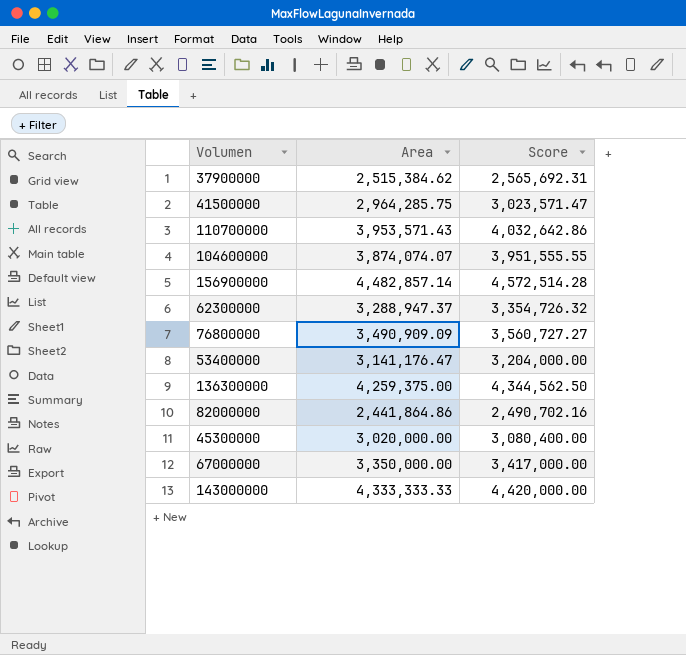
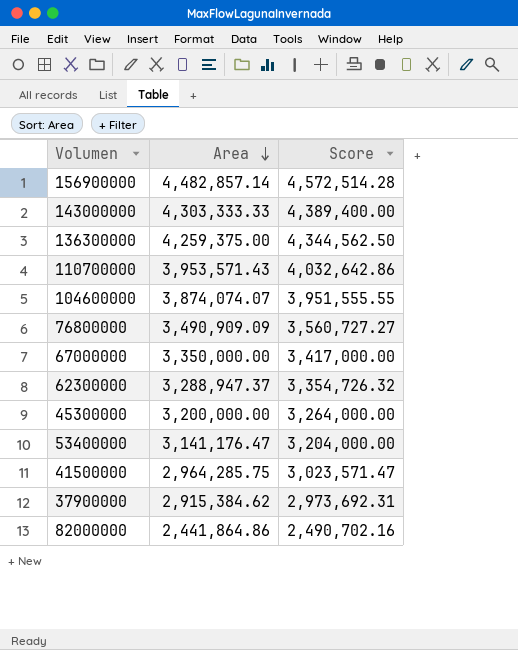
row order: none -> Area descending
143000000 | Area: 4,333,333.33 -> 4,303,333.33
143000000 | Score: 4,420,000.00 -> 4,389,400.00
45300000 | Area: 3,020,000.00 -> 3,200,000.00
45300000 | Score: 3,080,400.00 -> 3,264,000.00
37900000 | Area: 2,515,384.62 -> 2,915,384.62
37900000 | Score: 2,565,692.31 -> 2,973,692.31

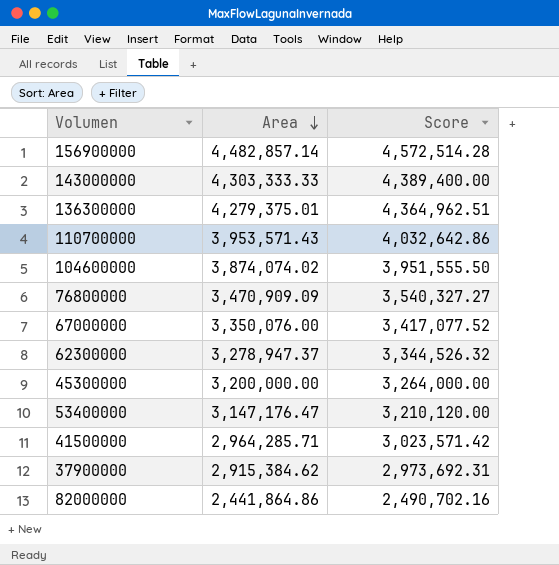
136300000 | Area: 4,259,375.00 -> 4,279,375.01
136300000 | Score: 4,344,562.50 -> 4,364,962.51
104600000 | Area: 3,874,074.07 -> 3,874,074.02
104600000 | Score: 3,951,555.55 -> 3,951,555.50
76800000 | Area: 3,490,909.09 -> 3,470,909.09
76800000 | Score: 3,560,727.27 -> 3,540,327.27
67000000 | Area: 3,350,000.00 -> 3,350,076.00
67000000 | Score: 3,417,000.00 -> 3,417,077.52
62300000 | Area: 3,288,947.37 -> 3,278,947.37
62300000 | Score: 3,354,726.32 -> 3,344,526.32
53400000 | Area: 3,141,176.47 -> 3,147,176.47
53400000 | Score: 3,204,000.00 -> 3,210,120.00
41500000 | Area: 2,964,285.75 -> 2,964,285.71
41500000 | Score: 3,023,571.47 -> 3,023,571.42

